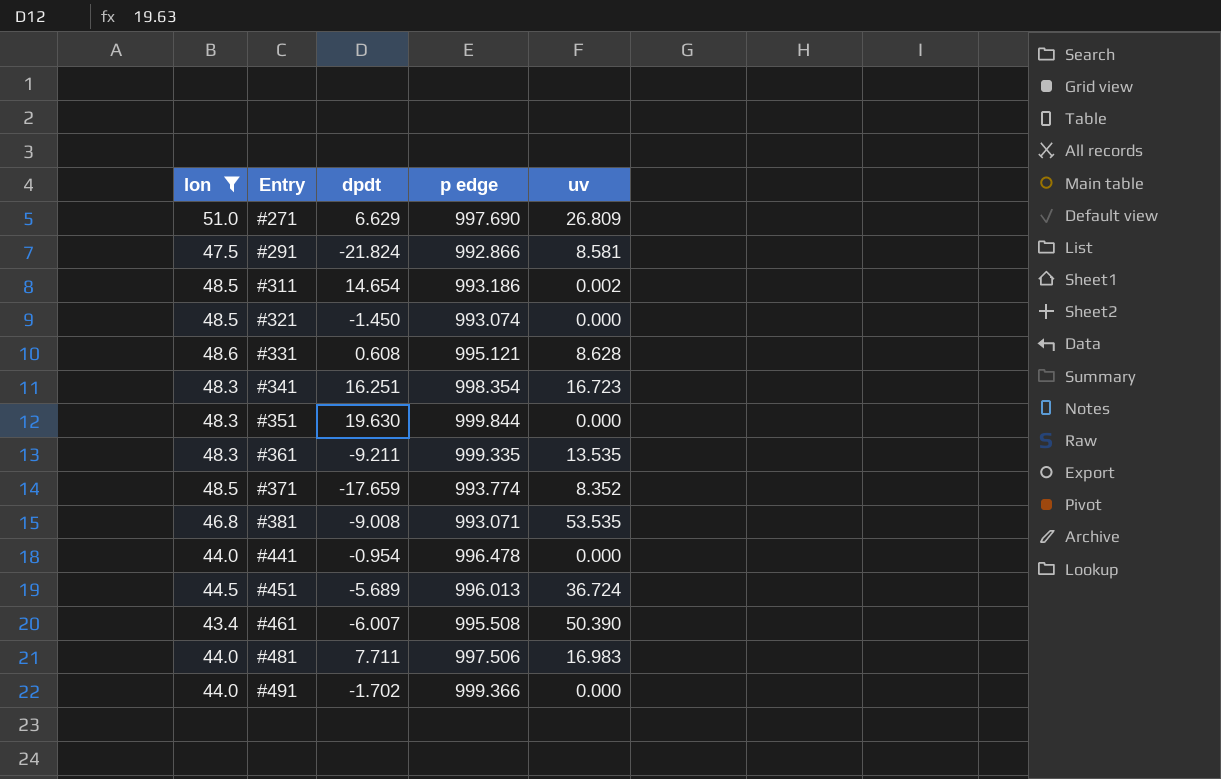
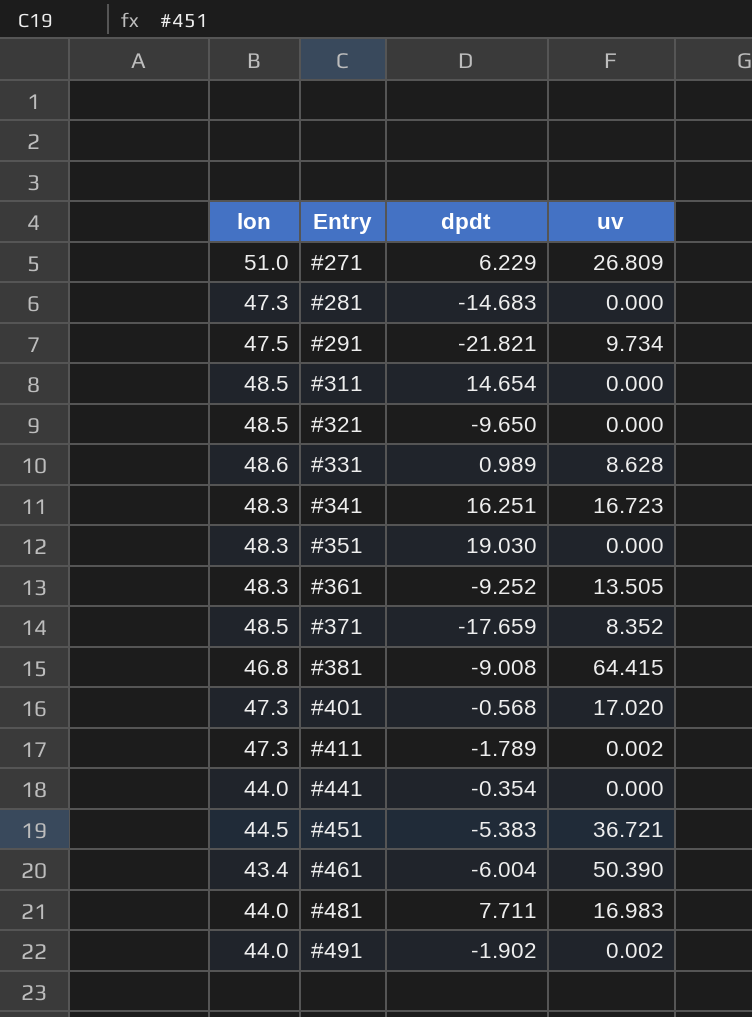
filter: lon != 47.3 -> none
column p edge | position: 4 -> none
#271 | dpdt: 6.629 -> 6.229
#291 | dpdt: -21.824 -> -21.821
#291 | uv: 8.581 -> 9.734
#311 | uv: 0.002 -> 0.000
#321 | dpdt: -1.450 -> -9.650
#331 | dpdt: 0.608 -> 0.989
#351 | dpdt: 19.630 -> 19.030
#361 | dpdt: -9.211 -> -9.252
#361 | uv: 13.535 -> 13.505
#381 | uv: 53.535 -> 64.415
#441 | dpdt: -0.954 -> -0.354
#451 | dpdt: -5.689 -> -5.383
#451 | uv: 36.724 -> 36.721
#461 | dpdt: -6.007 -> -6.004
#491 | dpdt: -1.702 -> -1.902
#491 | uv: 0.000 -> 0.002

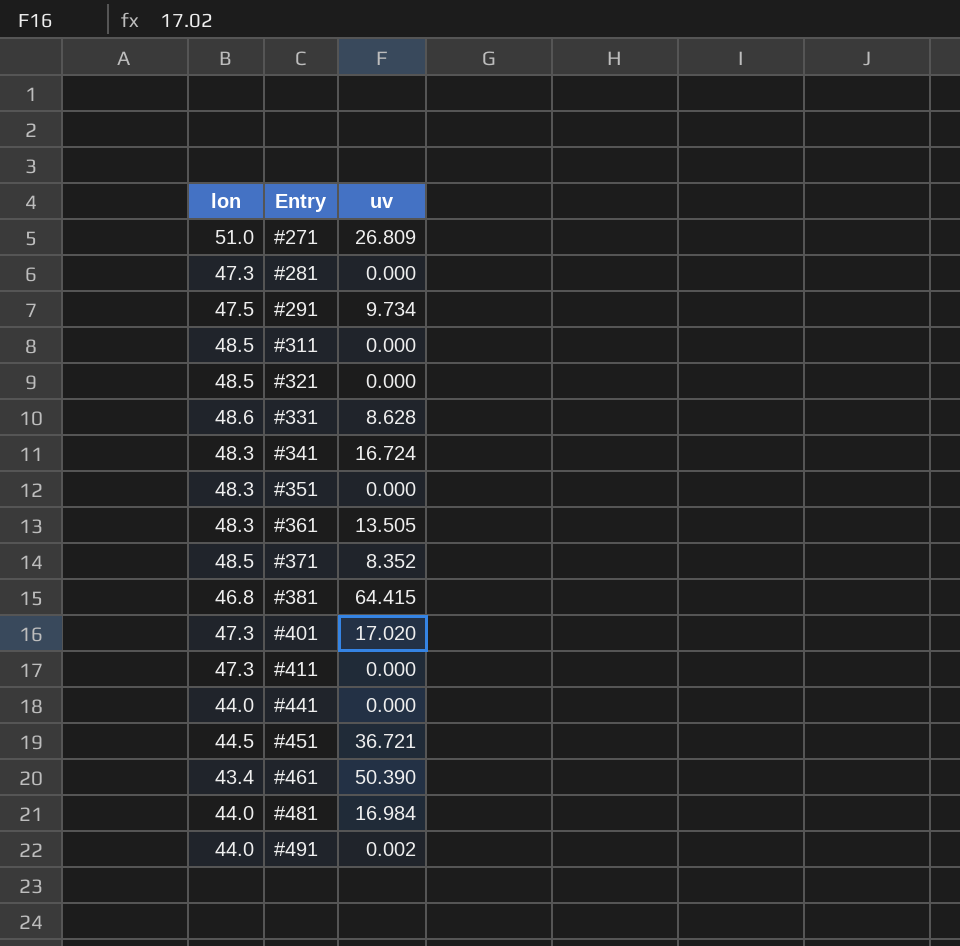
column dpdt | position: 3 -> none
#341 | uv: 16.723 -> 16.724
#411 | uv: 0.002 -> 0.000
#481 | uv: 16.983 -> 16.984

